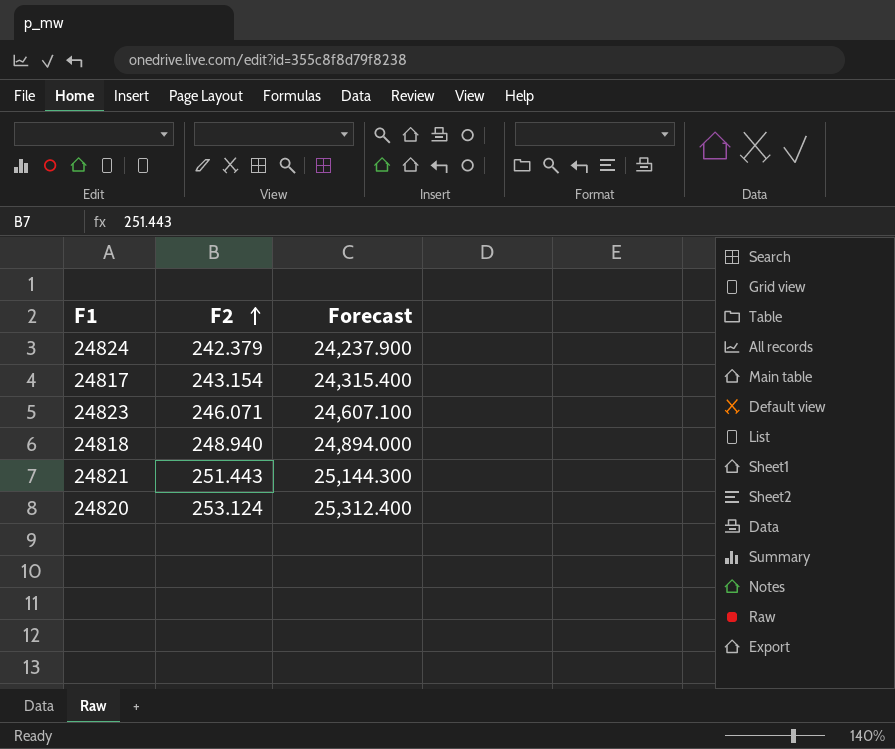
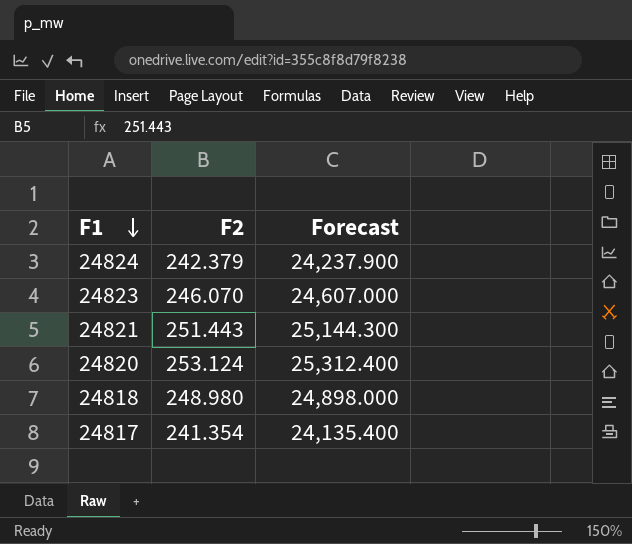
row order: F2 ascending -> F1 descending
24823 | F2: 246.071 -> 246.070
24823 | Forecast: 24,607.100 -> 24,607.000
24818 | F2: 248.940 -> 248.980
24818 | Forecast: 24,894.000 -> 24,898.000
24817 | F2: 243.154 -> 241.354
24817 | Forecast: 24,315.400 -> 24,135.400

